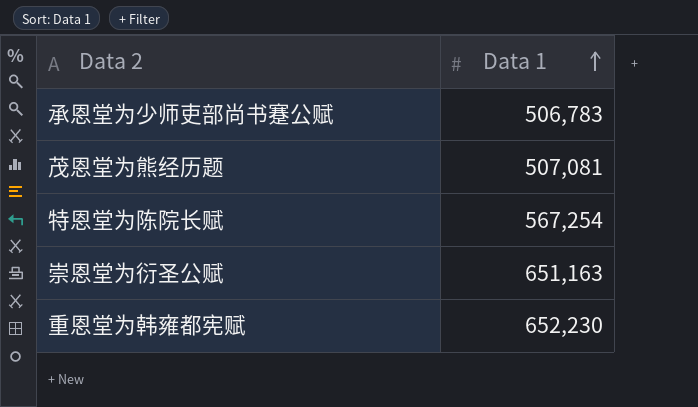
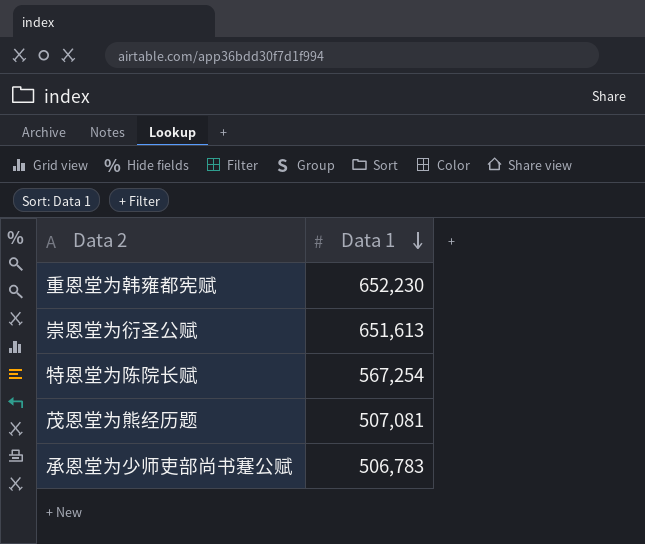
row order: Data 1 ascending -> Data 1 descending
崇恩堂为衍圣公赋 | Data 1: 651,163 -> 651,613

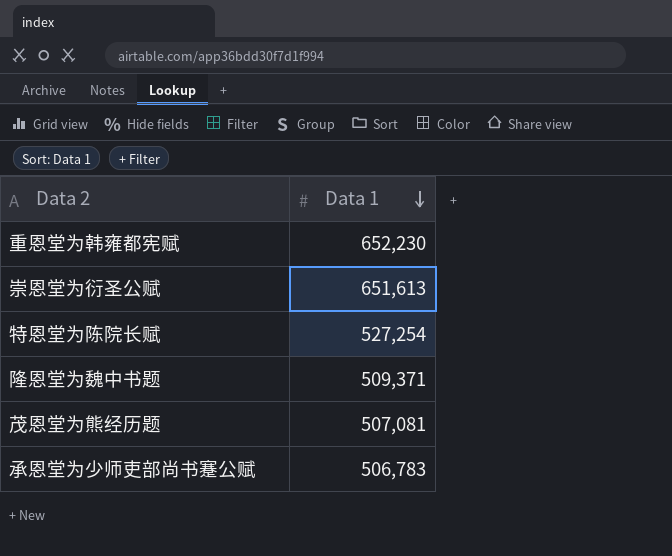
特恩堂为陈院长赋 | Data 1: 567,254 -> 527,254
row 隆恩堂为魏中书题: none -> 509,371

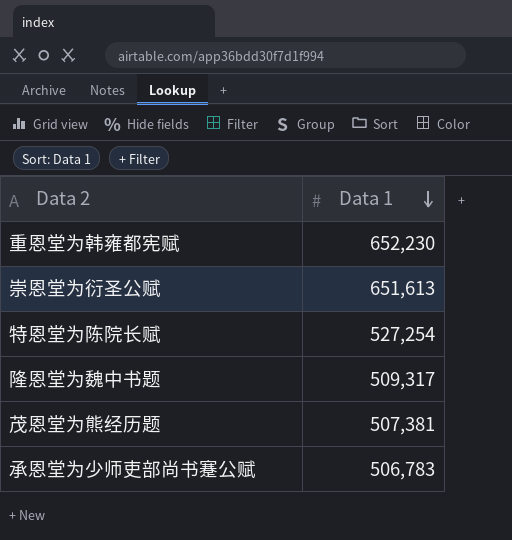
隆恩堂为魏中书题 | Data 1: 509,371 -> 509,317
茂恩堂为熊经历题 | Data 1: 507,081 -> 507,381

